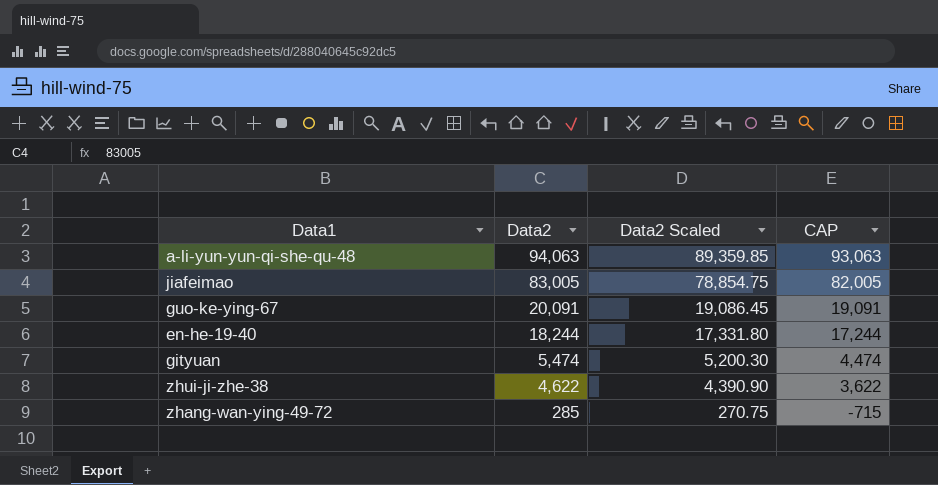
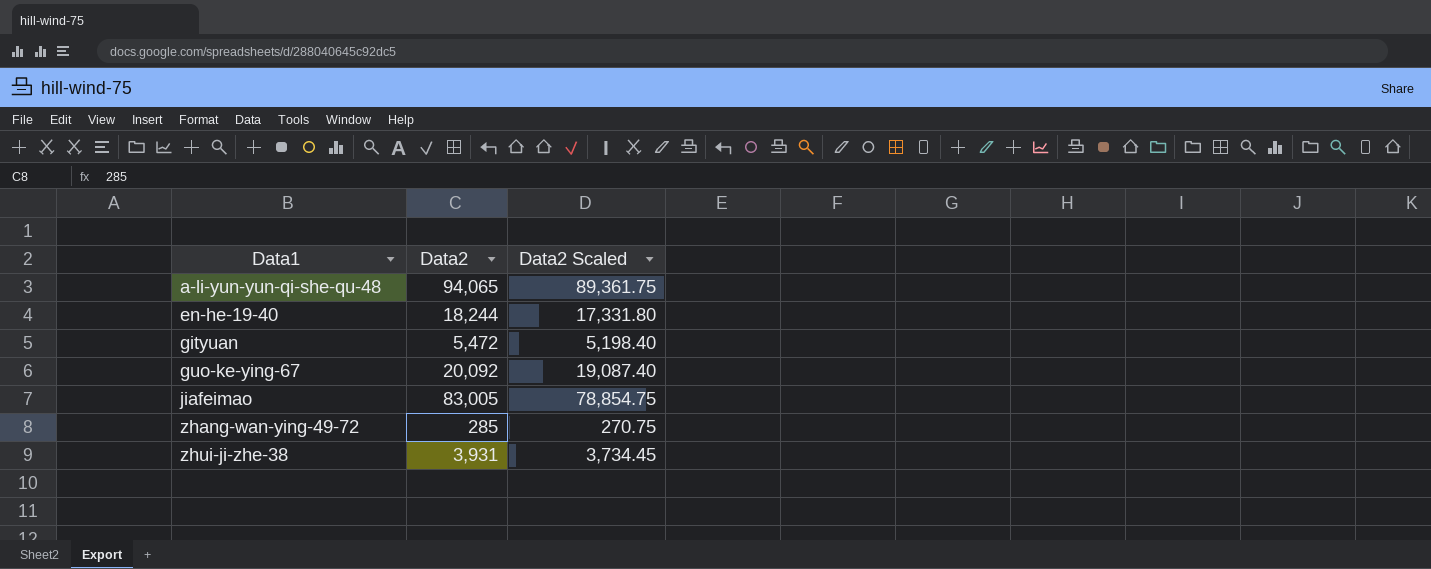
row order: Data2 descending -> Data1 ascending
column CAP | formula: [Data2] - 1000 -> none
a-li-yun-yun-qi-she-qu-48 | Data2: 94,063 -> 94,065
a-li-yun-yun-qi-she-qu-48 | Data2 Scaled: 89,359.85 -> 89,361.75
gityuan | Data2: 5,474 -> 5,472
gityuan | Data2 Scaled: 5,200.30 -> 5,198.40
guo-ke-ying-67 | Data2: 20,091 -> 20,092
guo-ke-ying-67 | Data2 Scaled: 19,086.45 -> 19,087.40
zhui-ji-zhe-38 | Data2: 4,622 -> 3,931
zhui-ji-zhe-38 | Data2 Scaled: 4,390.90 -> 3,734.45

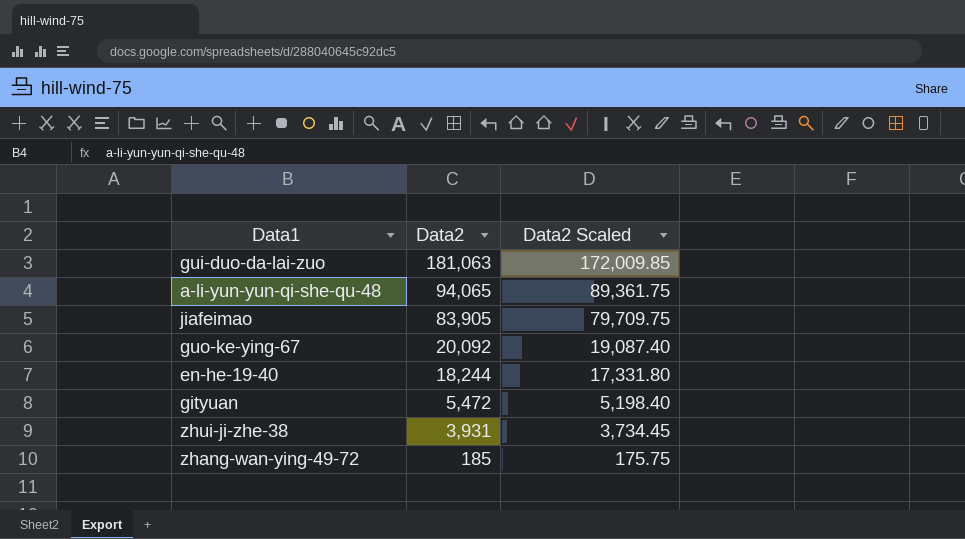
row order: Data1 ascending -> Data2 descending
row gui-duo-da-lai-zuo: none -> 181,063 | 172,009.85
jiafeimao | Data2: 83,005 -> 83,905
jiafeimao | Data2 Scaled: 78,854.75 -> 79,709.75
zhang-wan-ying-49-72 | Data2: 285 -> 185
zhang-wan-ying-49-72 | Data2 Scaled: 270.75 -> 175.75

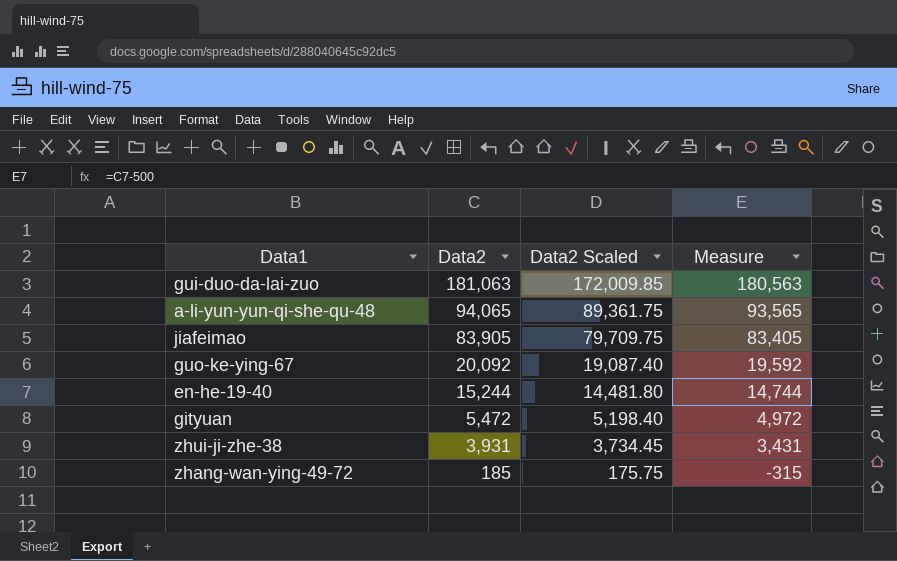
column Measure | formula: none -> [Data2] - 500
en-he-19-40 | Data2: 18,244 -> 15,244
en-he-19-40 | Data2 Scaled: 17,331.80 -> 14,481.80

